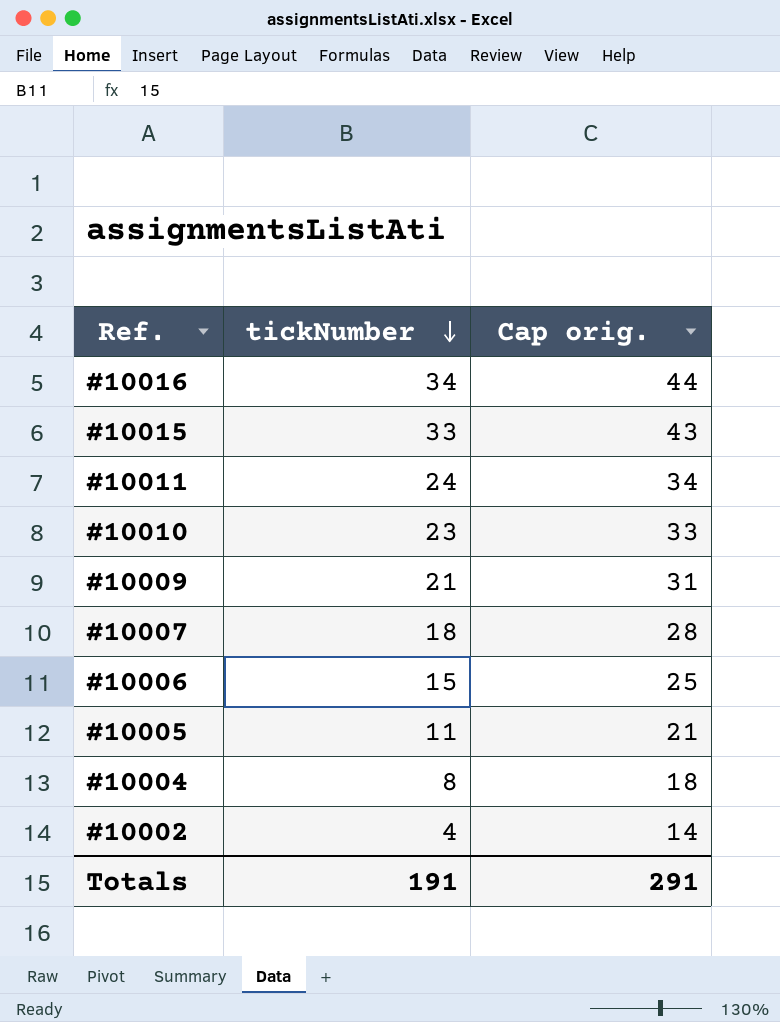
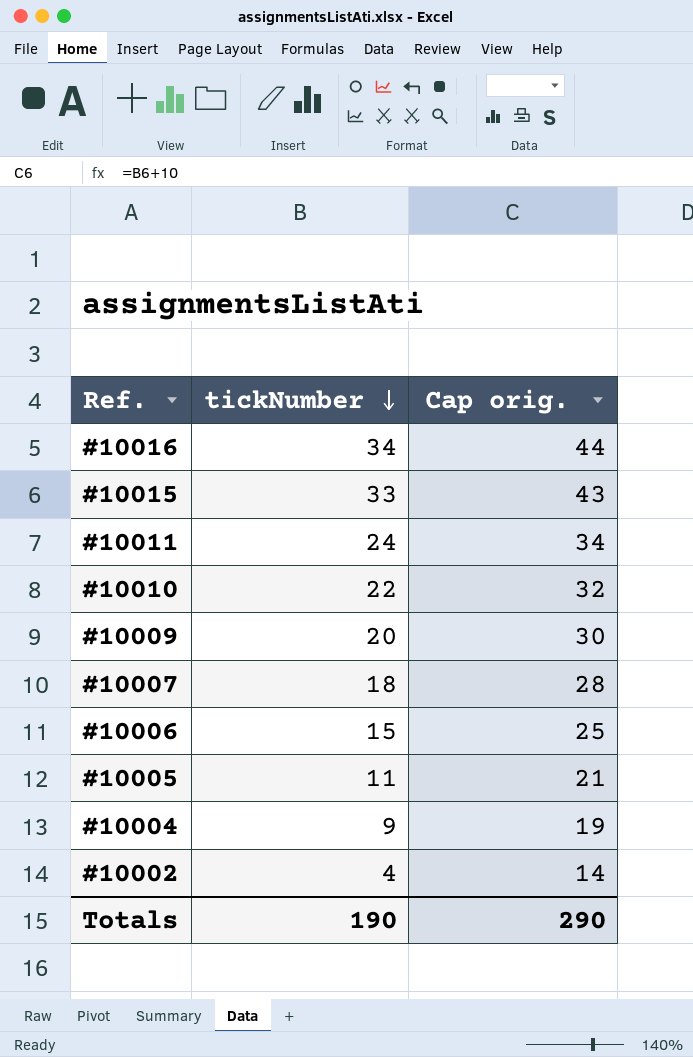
#10010 | tickNumber: 23 -> 22
#10010 | Cap orig.: 33 -> 32
#10009 | tickNumber: 21 -> 20
#10009 | Cap orig.: 31 -> 30
#10004 | tickNumber: 8 -> 9
#10004 | Cap orig.: 18 -> 19
Totals | tickNumber: 191 -> 190
Totals | Cap orig.: 291 -> 290

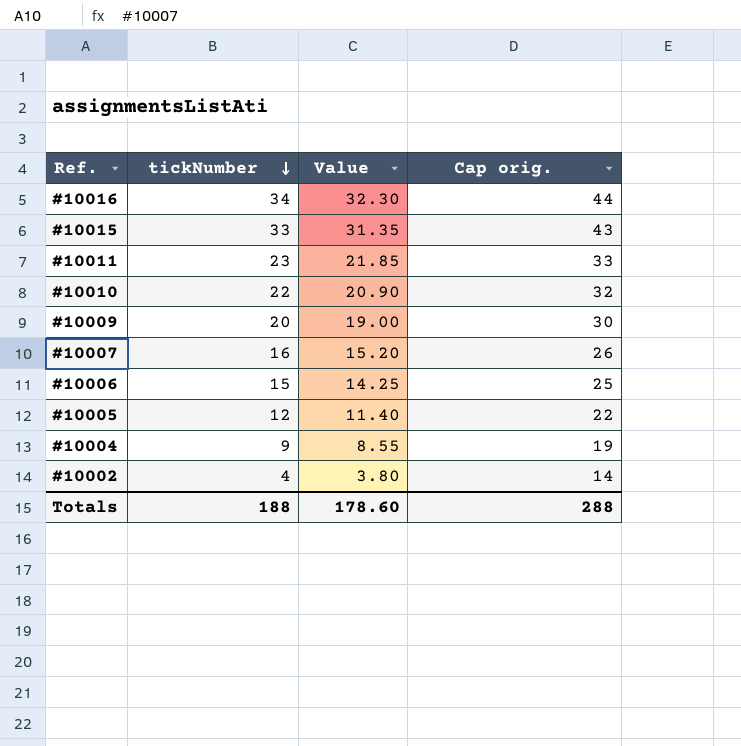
column Value | formula: none -> [tickNumber] * 0.95
#10011 | tickNumber: 24 -> 23
#10011 | Cap orig.: 34 -> 33
#10007 | tickNumber: 18 -> 16
#10007 | Cap orig.: 28 -> 26
#10005 | tickNumber: 11 -> 12
#10005 | Cap orig.: 21 -> 22
Totals | tickNumber: 190 -> 188
Totals | Cap orig.: 290 -> 288

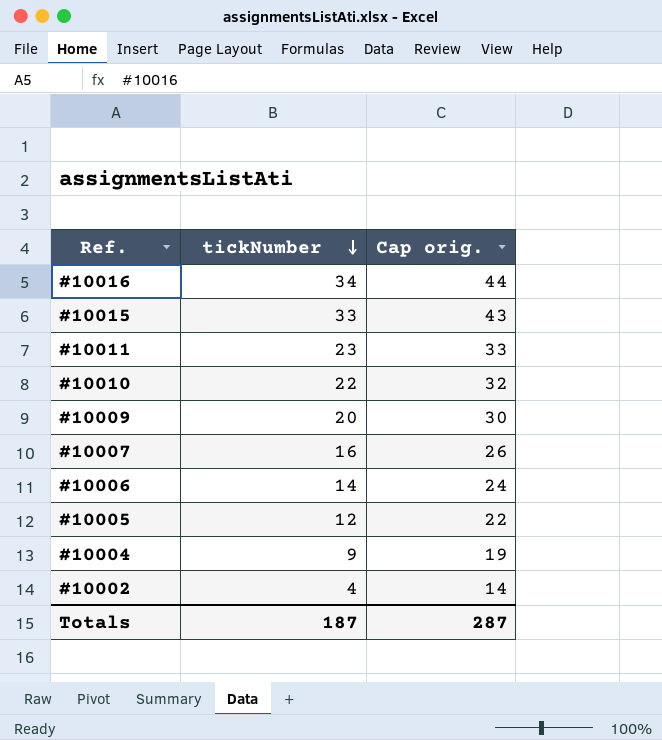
column Value | formula: [tickNumber] * 0.95 -> none
#10006 | tickNumber: 15 -> 14
#10006 | Cap orig.: 25 -> 24
Totals | tickNumber: 188 -> 187
Totals | Cap orig.: 288 -> 287

